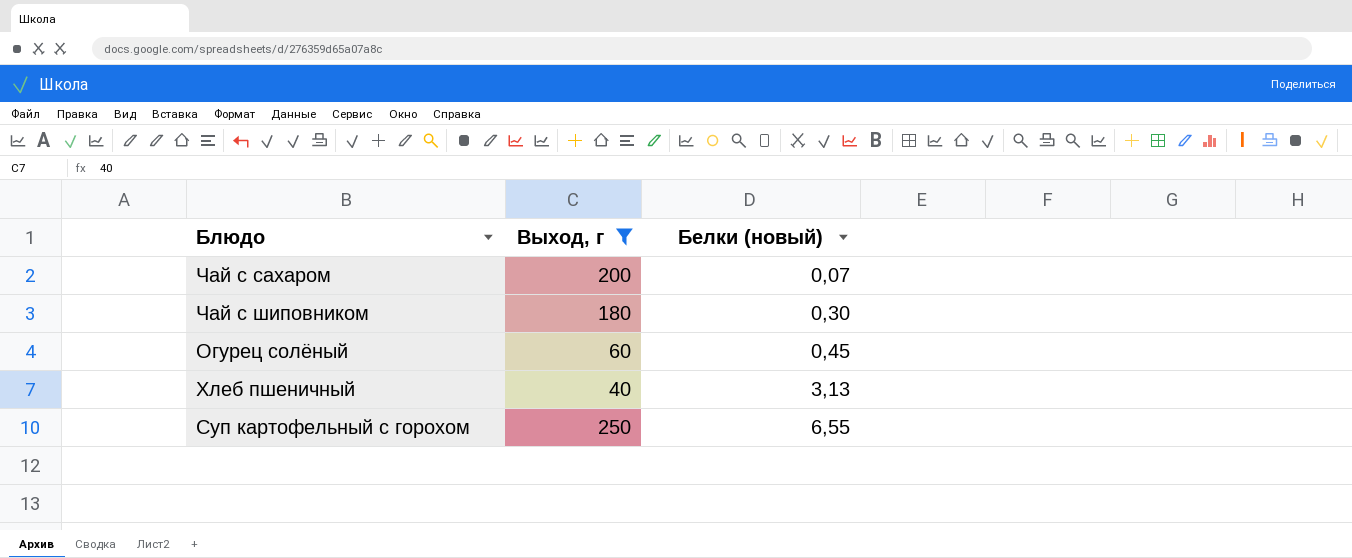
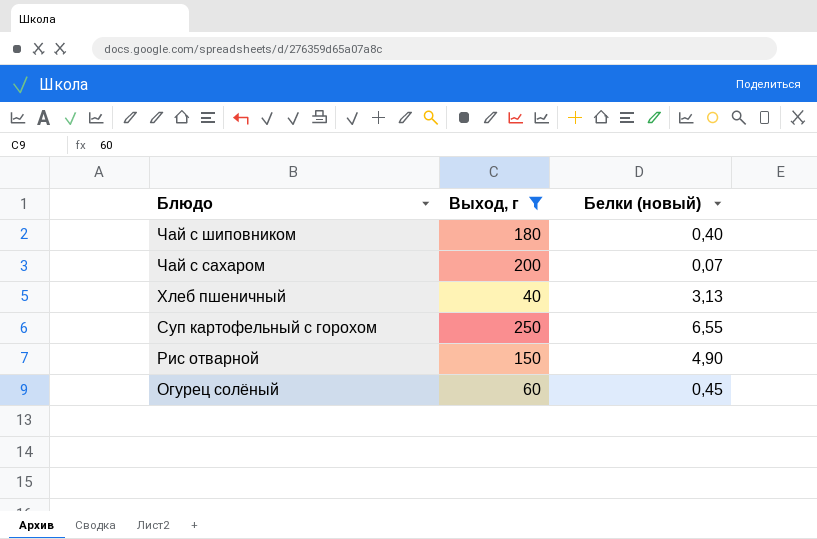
row order: Белки (новый) ascending -> Блюдо descending
Чай с шиповником | Белки (новый): 0,30 -> 0,40
row Рис отварной: none -> 150 | 4,90

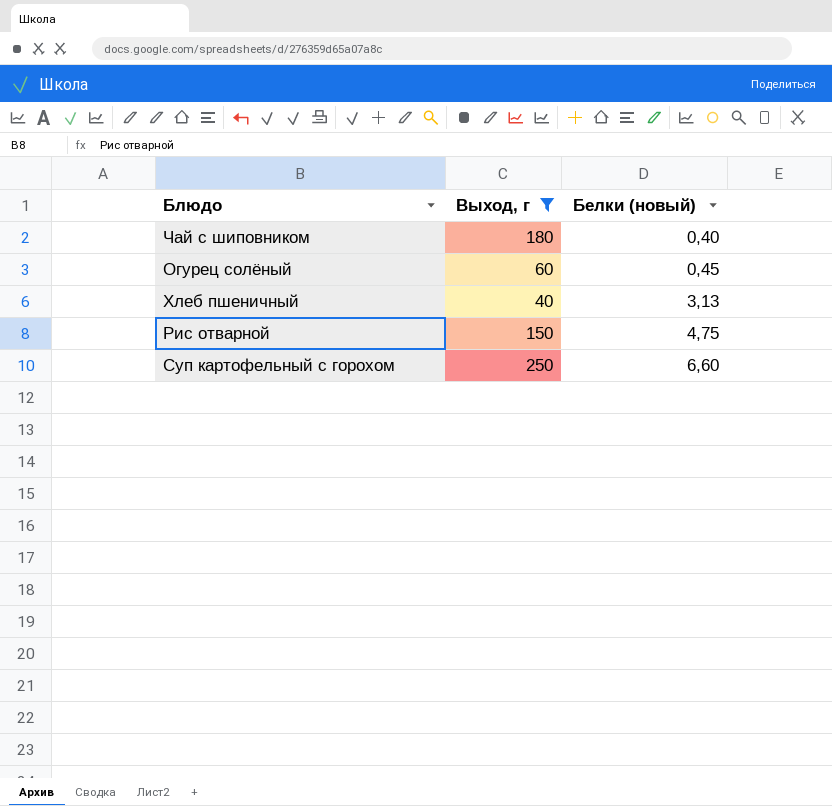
row order: Блюдо descending -> Белки (новый) ascending
row Чай с сахаром: 200 | 0,07 -> none
Рис отварной | Белки (новый): 4,90 -> 4,75
Суп картофельный с горохом | Белки (новый): 6,55 -> 6,60

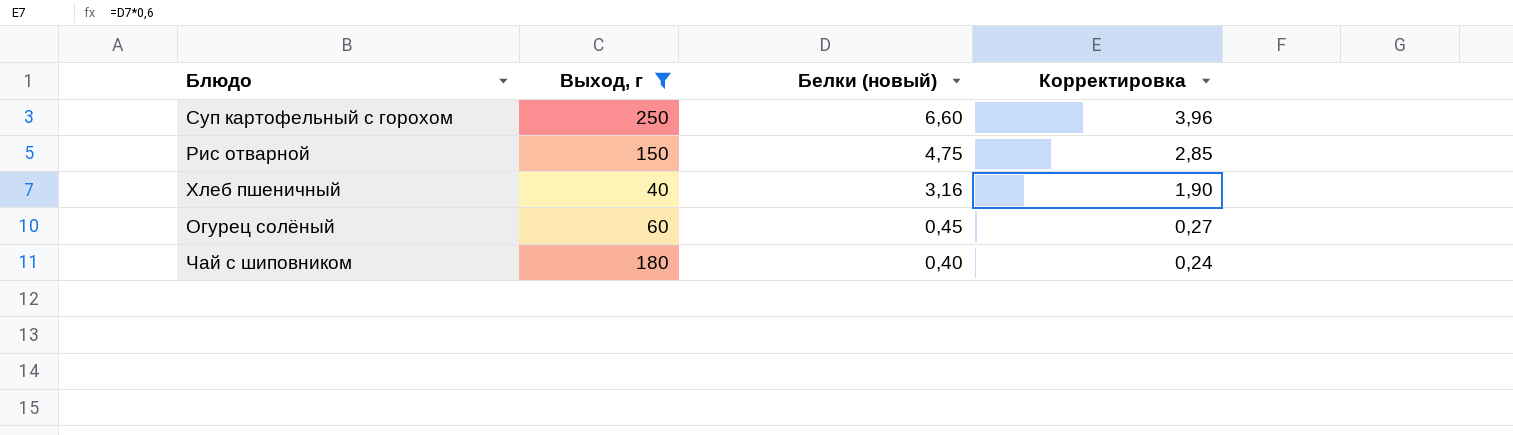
row order: Белки (новый) ascending -> Белки (новый) descending
column Корректировка | formula: none -> [Белки (новый)] * 0,6
Хлеб пшеничный | Белки (новый): 3,13 -> 3,16

